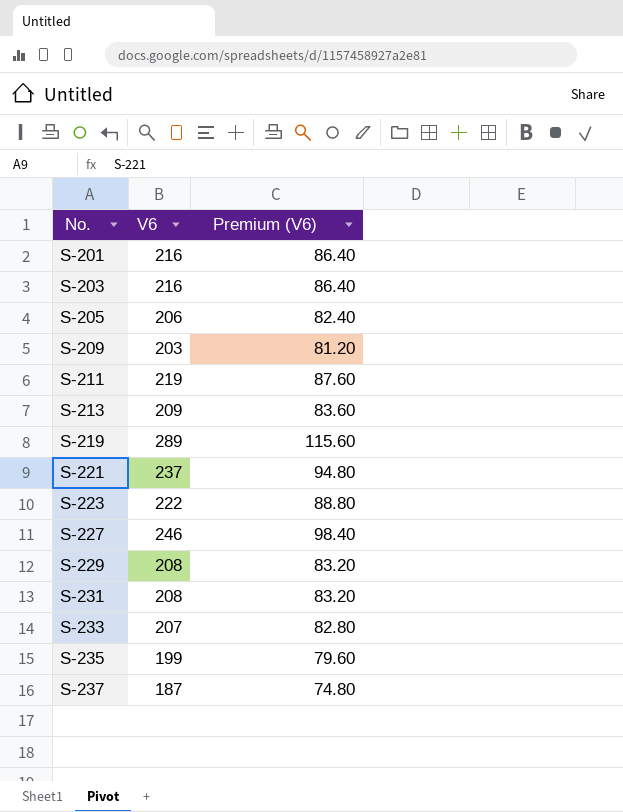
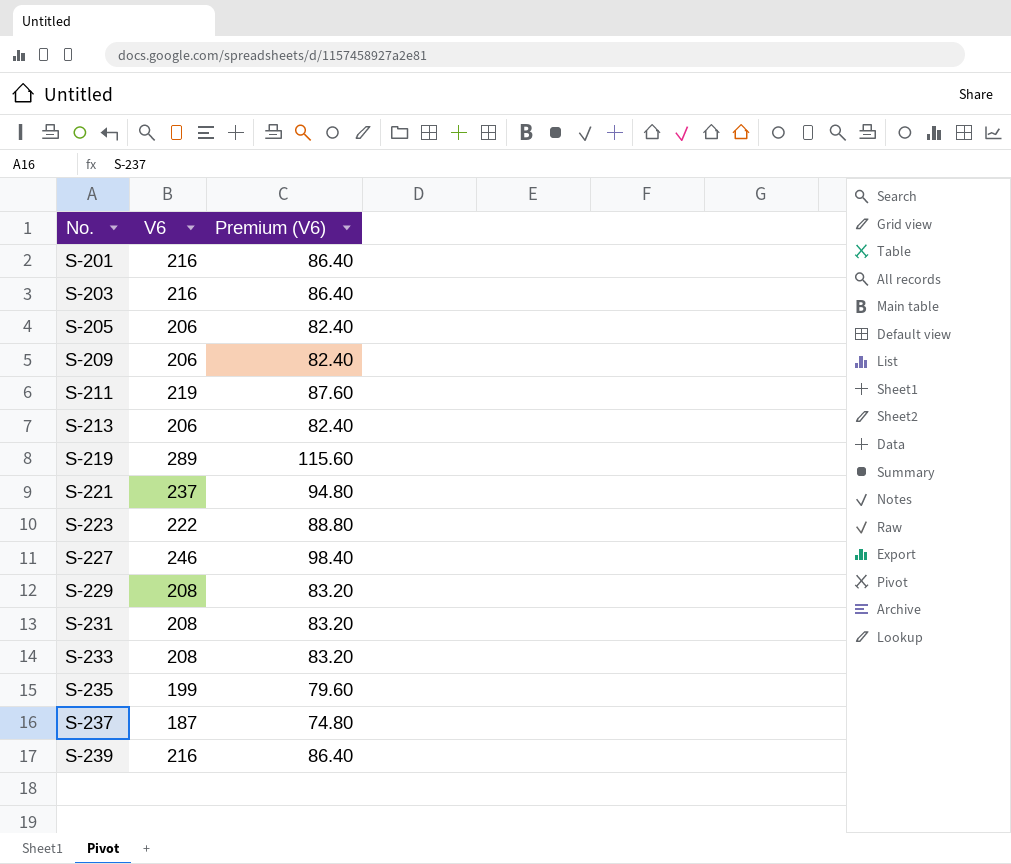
S-209 | V6: 203 -> 206
S-209 | Premium (V6): 81.20 -> 82.40
S-213 | V6: 209 -> 206
S-213 | Premium (V6): 83.60 -> 82.40
S-233 | V6: 207 -> 208
S-233 | Premium (V6): 82.80 -> 83.20
row S-239: none -> 216 | 86.40

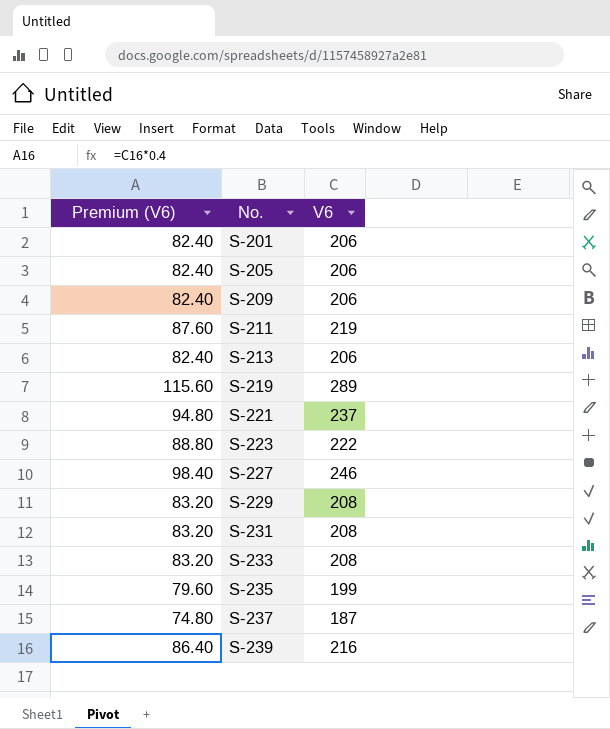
column Premium (V6) | position: 3 -> 1
row S-203: 216 | 86.40 -> none
S-201 | Premium (V6): 86.40 -> 82.40
S-201 | V6: 216 -> 206

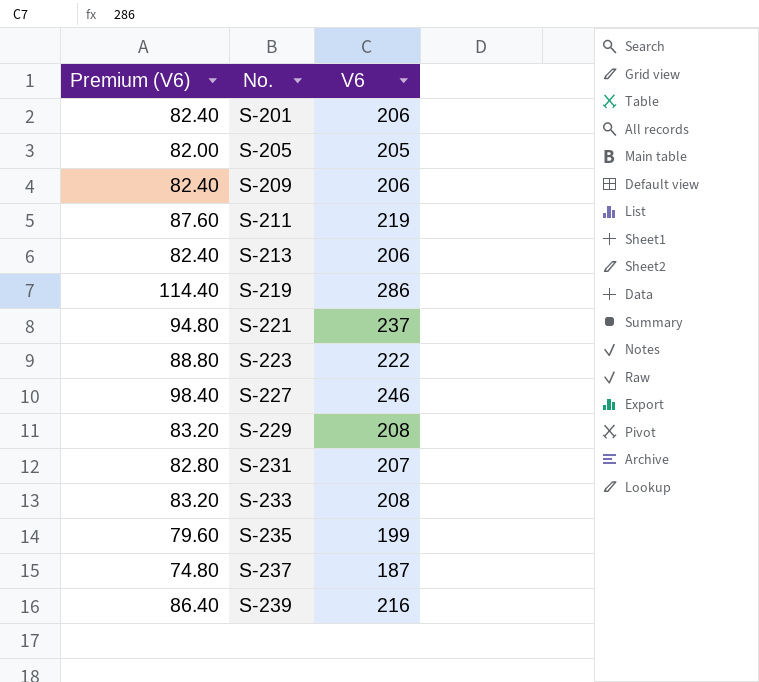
S-205 | Premium (V6): 82.40 -> 82.00
S-205 | V6: 206 -> 205
S-219 | Premium (V6): 115.60 -> 114.40
S-219 | V6: 289 -> 286
S-231 | Premium (V6): 83.20 -> 82.80
S-231 | V6: 208 -> 207

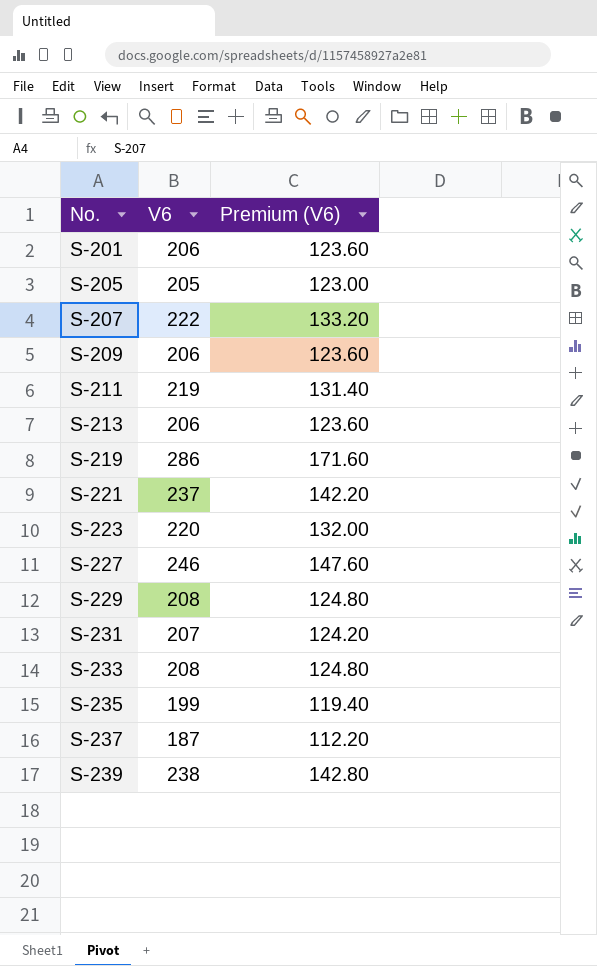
column Premium (V6) | formula: [V6] * 0.4 -> [V6] * 0.6
column Premium (V6) | position: 1 -> 3
row S-207: none -> 222 | 133.20
S-223 | V6: 222 -> 220
S-239 | V6: 216 -> 238

